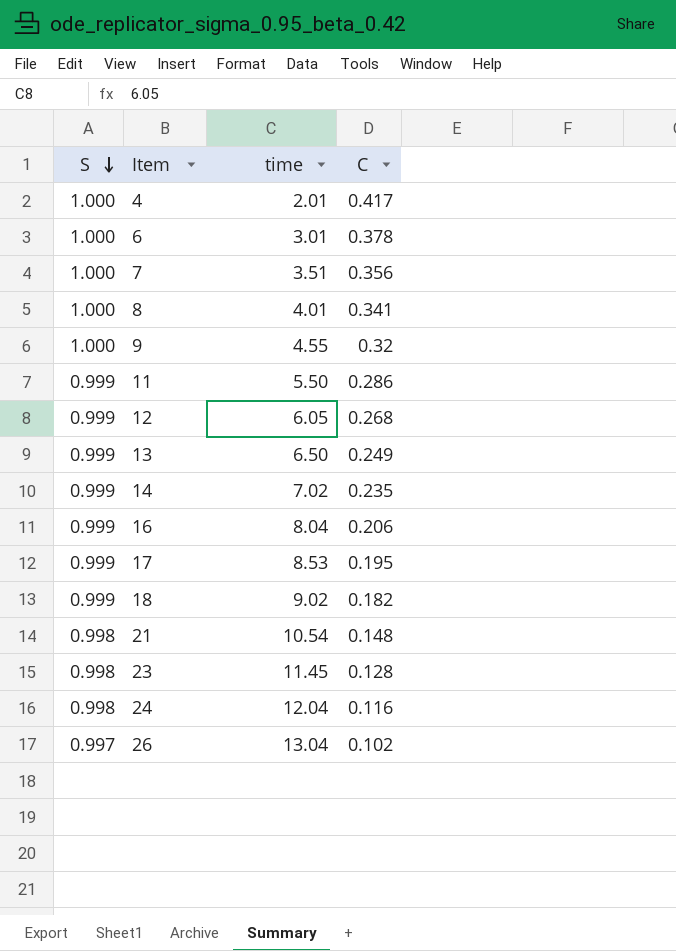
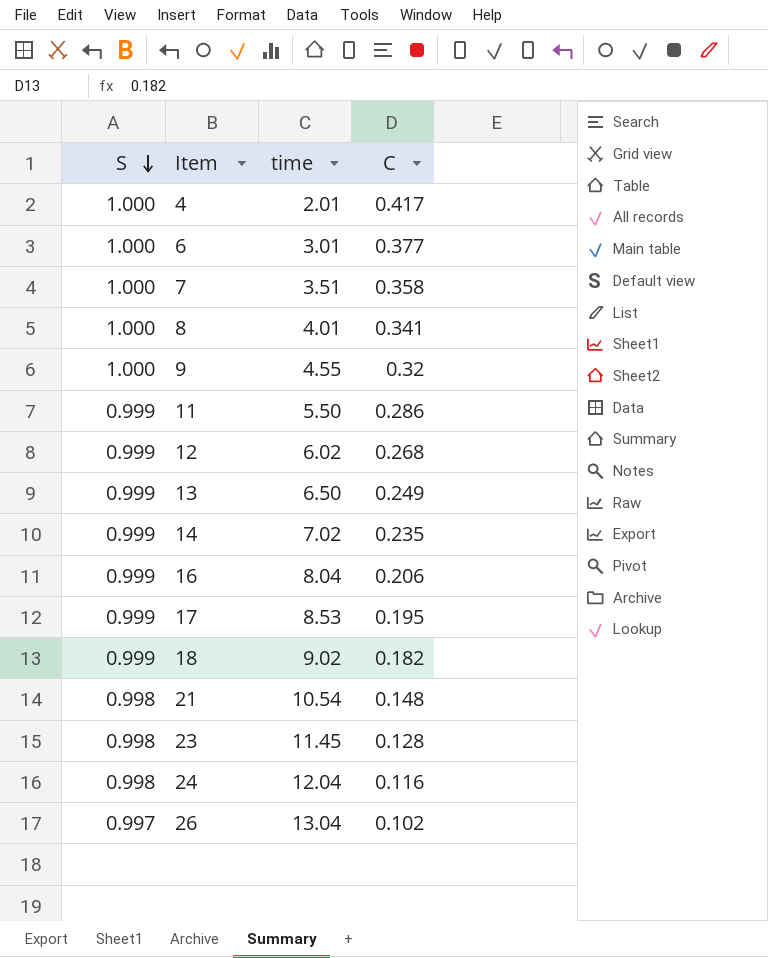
6 | C: 0.378 -> 0.377
7 | C: 0.356 -> 0.358
12 | time: 6.05 -> 6.02

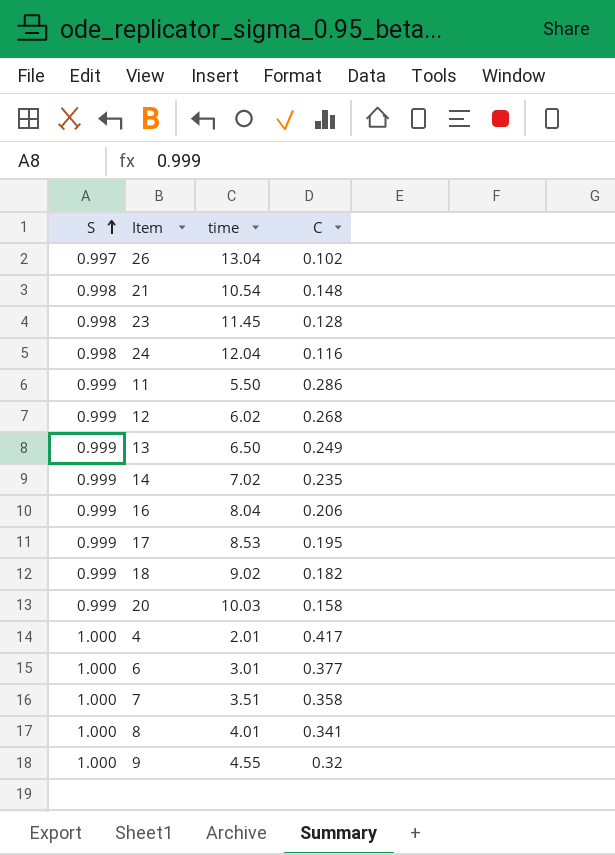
row order: S descending -> S ascending
row 20: none -> 0.999 | 10.03 | 0.158

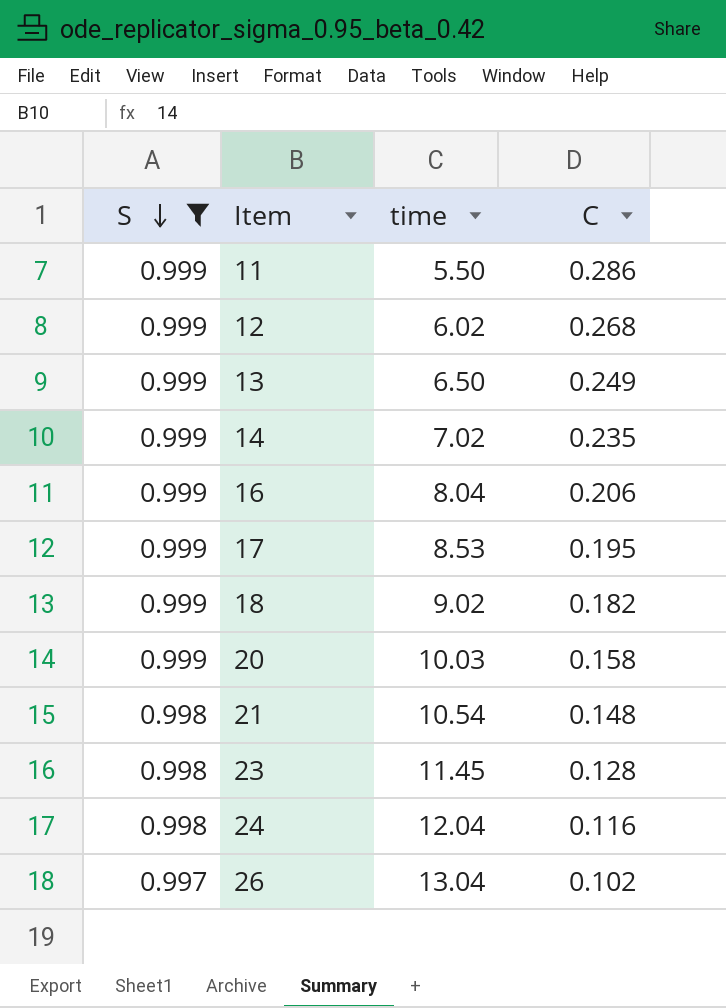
filter: none -> S != 1.000
row order: S ascending -> S descending

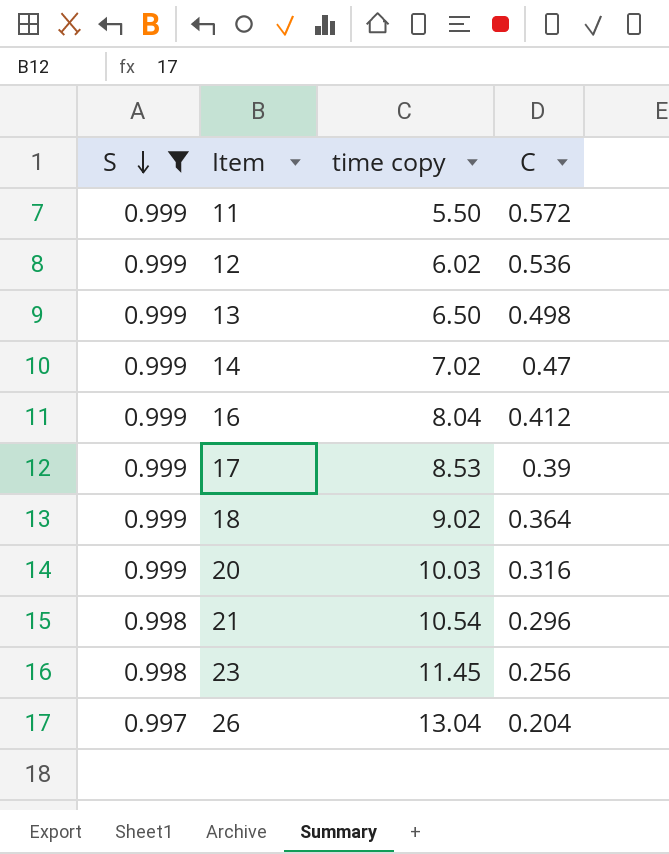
column name: time -> time copy
row 24: 0.998 | 12.04 | 0.116 -> none
11 | C: 0.286 -> 0.572
12 | C: 0.268 -> 0.536
13 | C: 0.249 -> 0.498
14 | C: 0.235 -> 0.47
16 | C: 0.206 -> 0.412
17 | C: 0.195 -> 0.39
18 | C: 0.182 -> 0.364
20 | C: 0.158 -> 0.316
21 | C: 0.148 -> 0.296
23 | C: 0.128 -> 0.256
26 | C: 0.102 -> 0.204

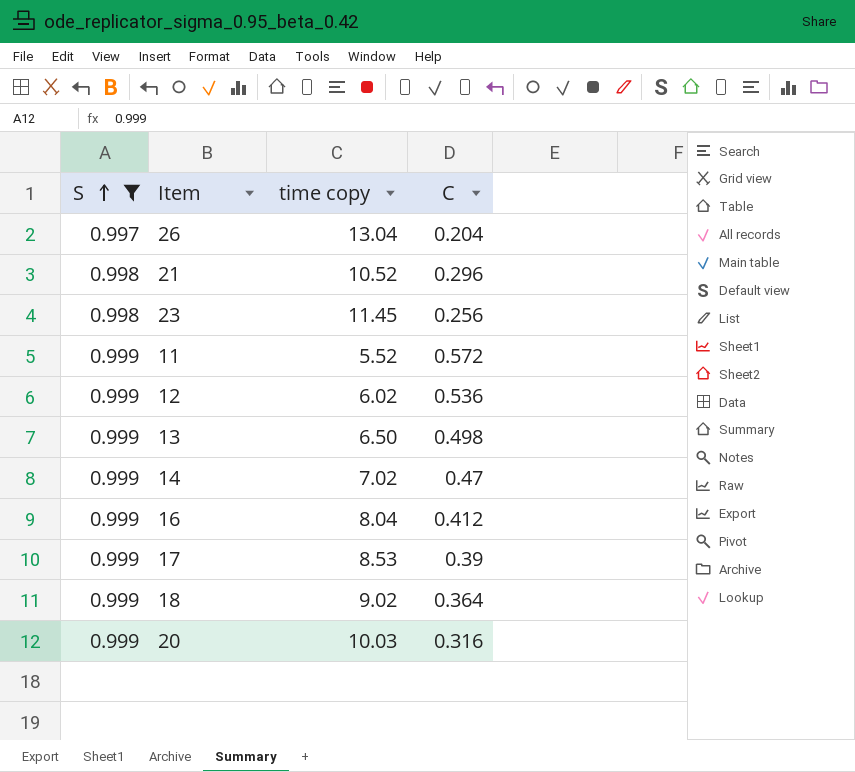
row order: S descending -> S ascending
21 | time copy: 10.54 -> 10.52
11 | time copy: 5.50 -> 5.52

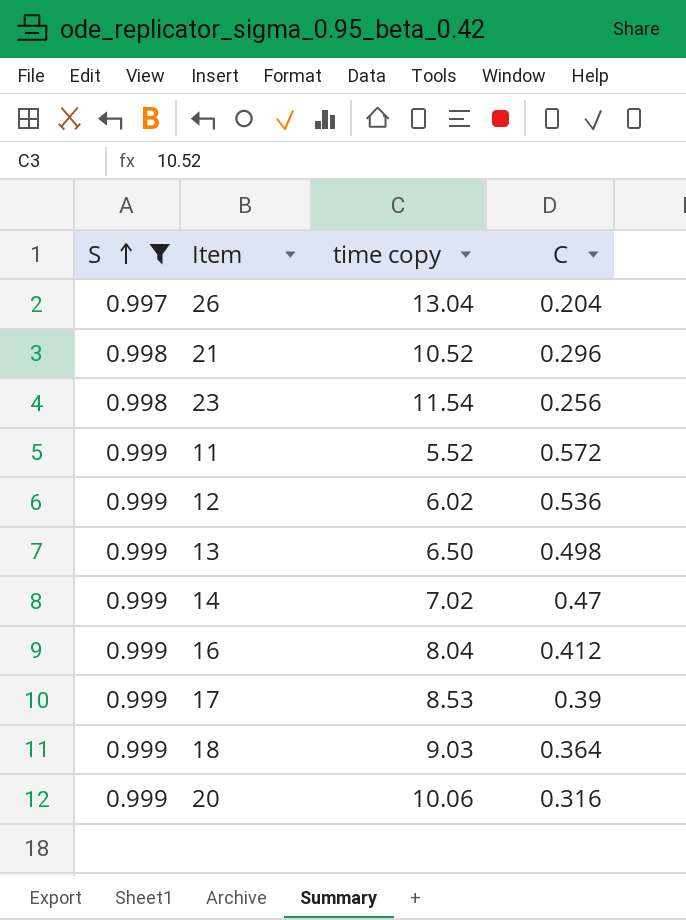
23 | time copy: 11.45 -> 11.54
18 | time copy: 9.02 -> 9.03
20 | time copy: 10.03 -> 10.06

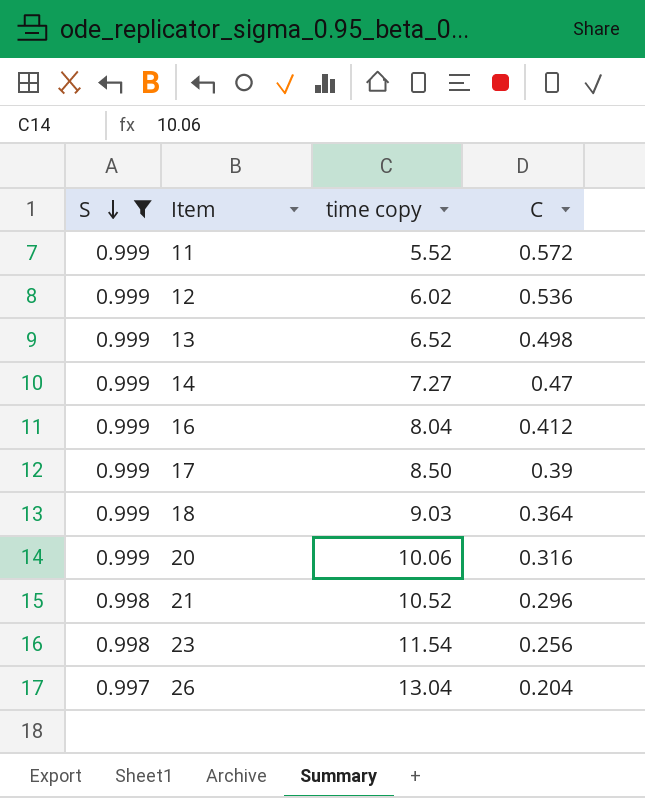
row order: S ascending -> S descending
13 | time copy: 6.50 -> 6.52
14 | time copy: 7.02 -> 7.27
17 | time copy: 8.53 -> 8.50

